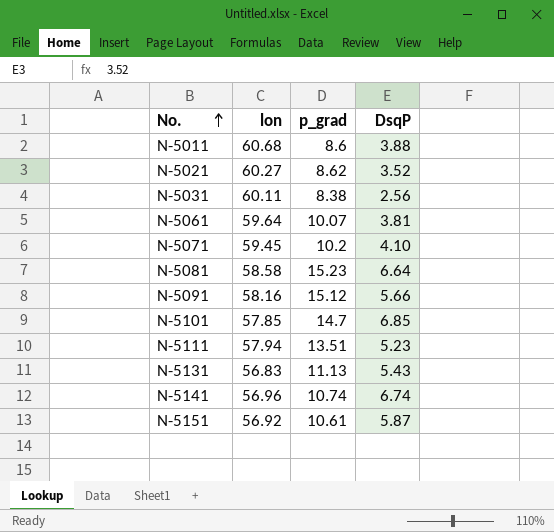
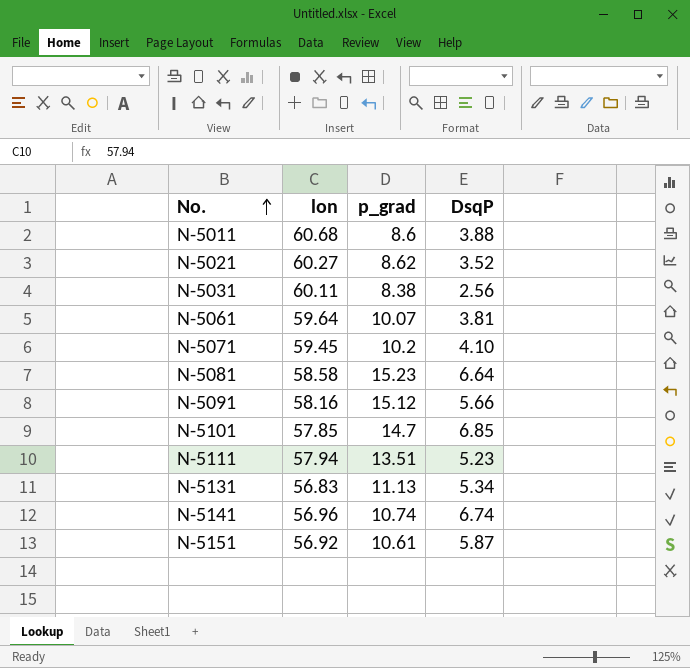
N-5131 | DsqP: 5.43 -> 5.34

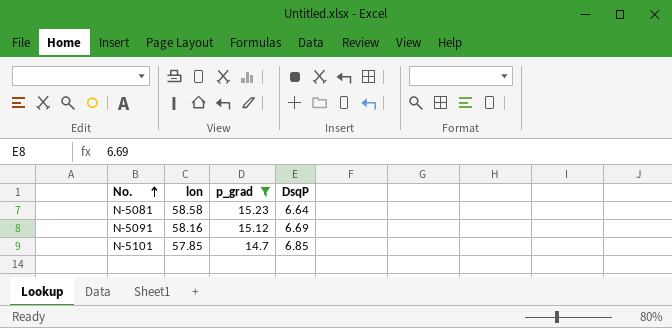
filter: none -> p_grad >= 14.7
N-5091 | DsqP: 5.66 -> 6.69

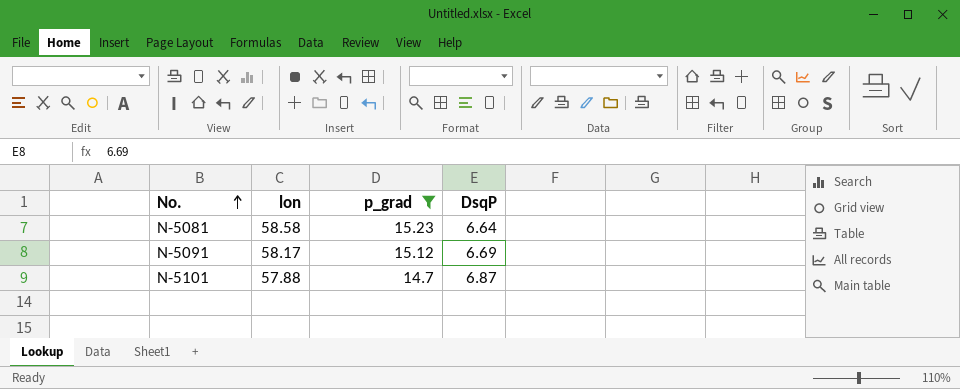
N-5091 | lon: 58.16 -> 58.17
N-5101 | lon: 57.85 -> 57.88
N-5101 | DsqP: 6.85 -> 6.87

